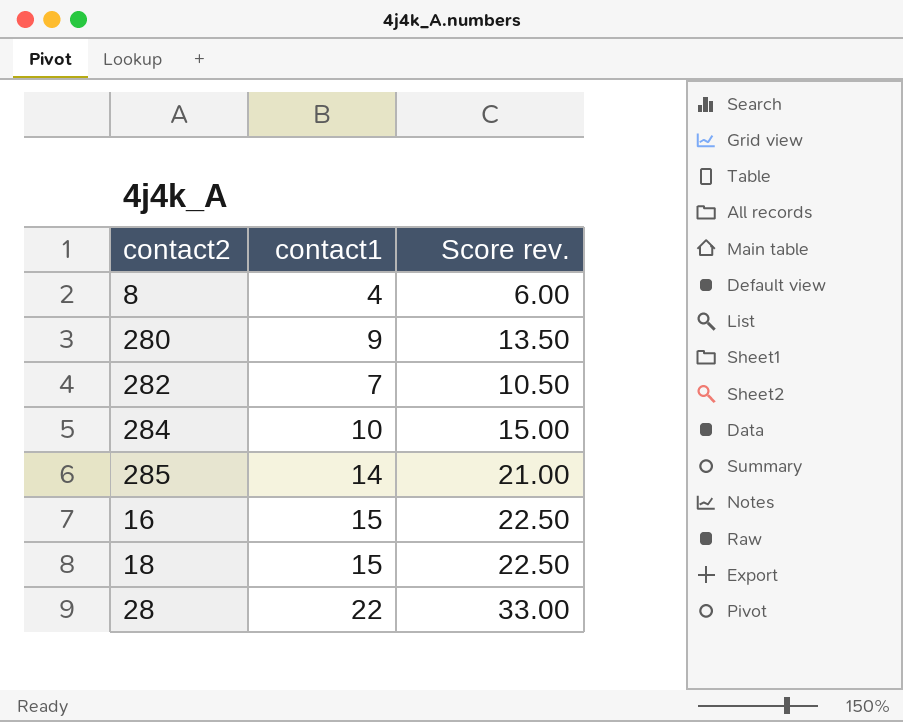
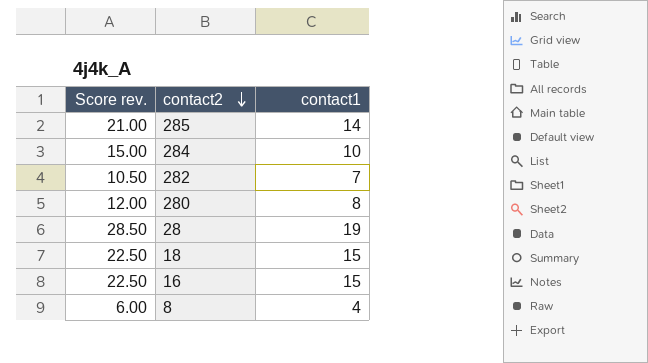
row order: none -> contact2 descending
column Score rev. | position: 3 -> 1
280 | Score rev.: 13.50 -> 12.00
280 | contact1: 9 -> 8
28 | Score rev.: 33.00 -> 28.50
28 | contact1: 22 -> 19

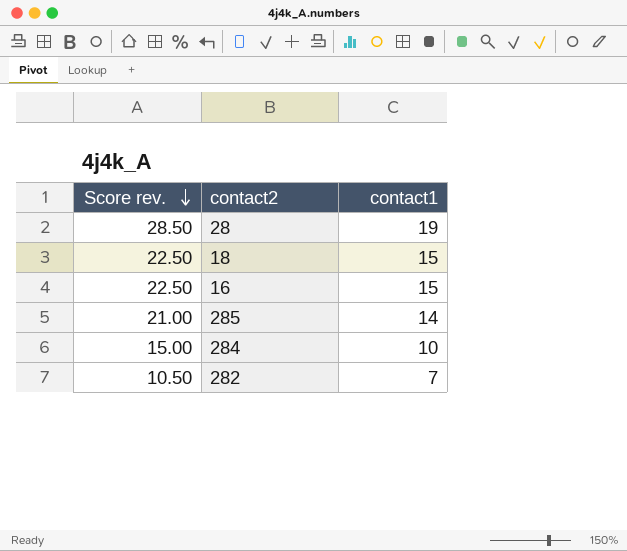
row order: contact2 descending -> Score rev. descending
row 280: 12.00 | 8 -> none
row 8: 6.00 | 4 -> none

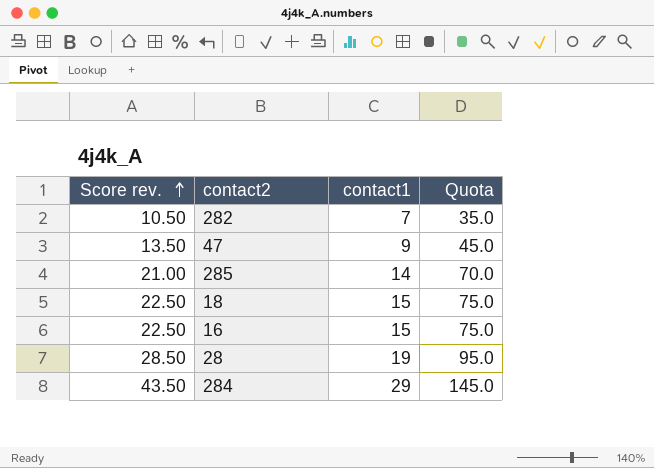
row order: Score rev. descending -> Score rev. ascending
column Quota | formula: none -> [contact1] * 5
row 47: none -> 13.50 | 9 | 45.0
284 | Score rev.: 15.00 -> 43.50
284 | contact1: 10 -> 29

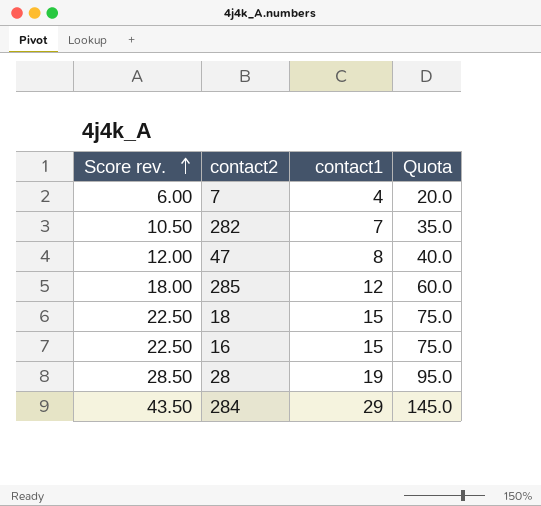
row 7: none -> 6.00 | 4 | 20.0
47 | Score rev.: 13.50 -> 12.00
47 | contact1: 9 -> 8
47 | Quota: 45.0 -> 40.0
285 | Score rev.: 21.00 -> 18.00
285 | contact1: 14 -> 12
285 | Quota: 70.0 -> 60.0

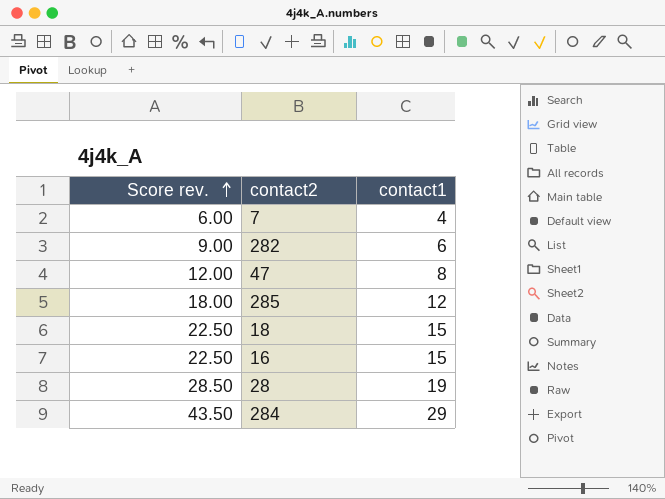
column Quota | formula: [contact1] * 5 -> none
282 | Score rev.: 10.50 -> 9.00
282 | contact1: 7 -> 6

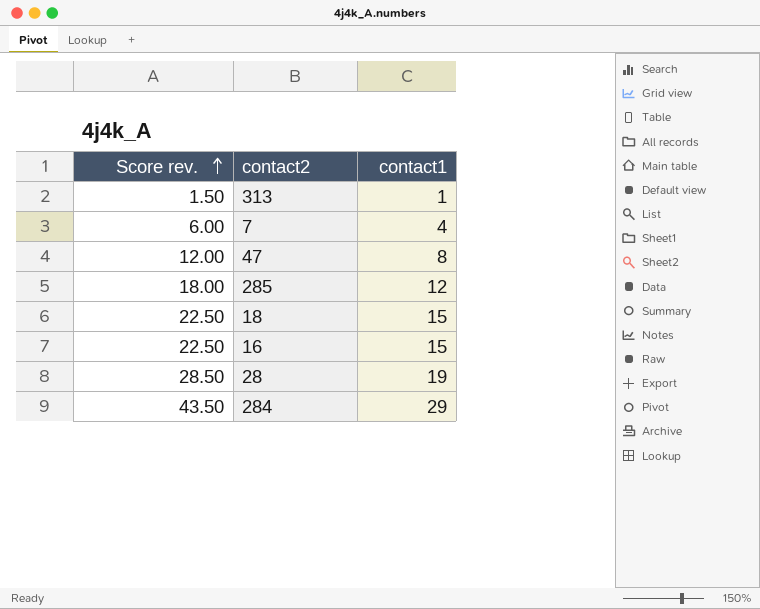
row 282: 9.00 | 6 -> none
row 313: none -> 1.50 | 1

